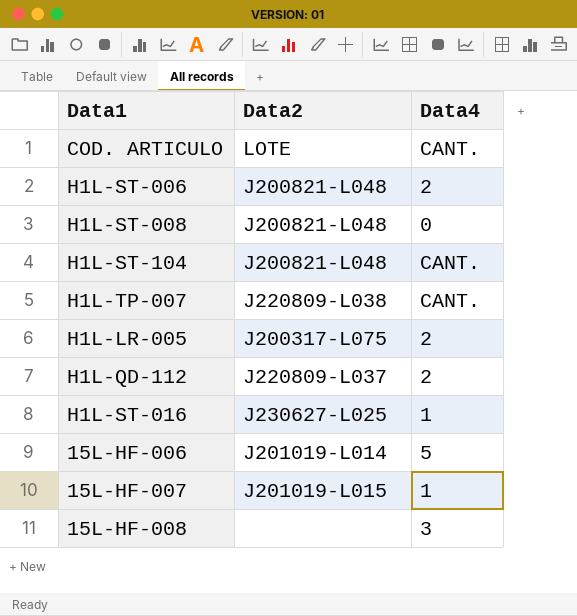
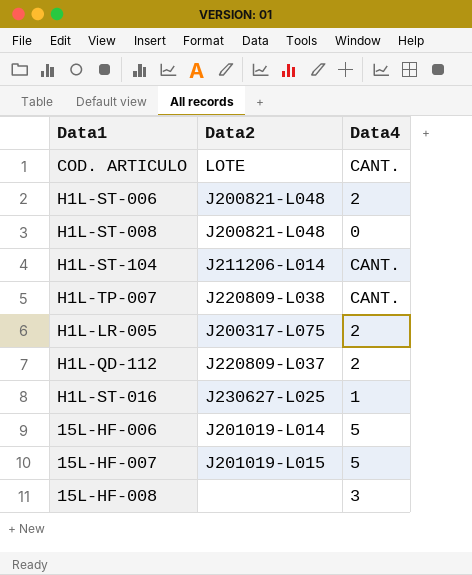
H1L-ST-104 | Data2: J200821-L048 -> J211206-L014
15L-HF-007 | Data4: 1 -> 5

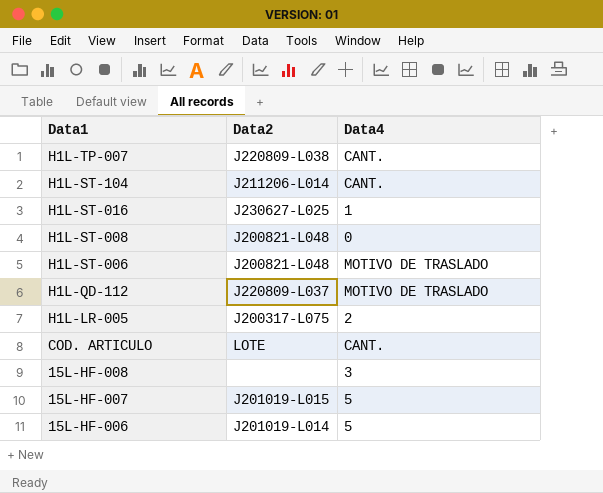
row order: none -> Data1 descending
H1L-ST-006 | Data4: 2 -> MOTIVO DE TRASLADO
H1L-QD-112 | Data4: 2 -> MOTIVO DE TRASLADO

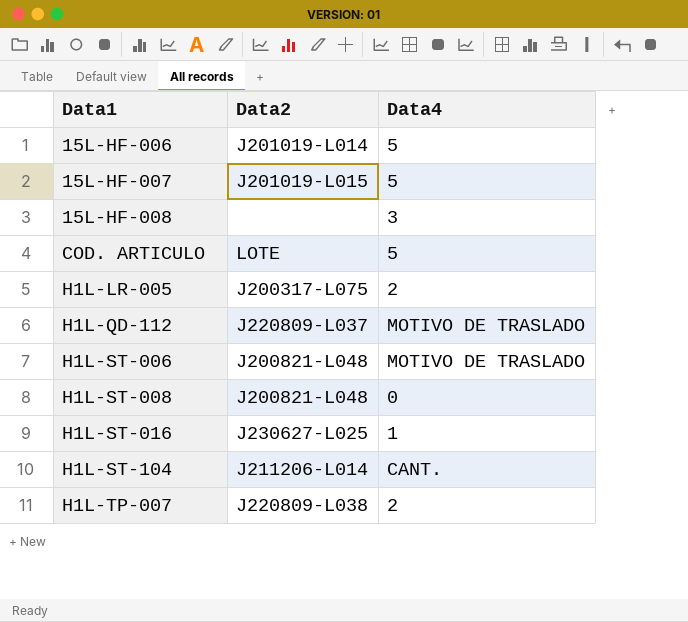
row order: Data1 descending -> Data1 ascending
COD. ARTICULO | Data4: CANT. -> 5
H1L-TP-007 | Data4: CANT. -> 2

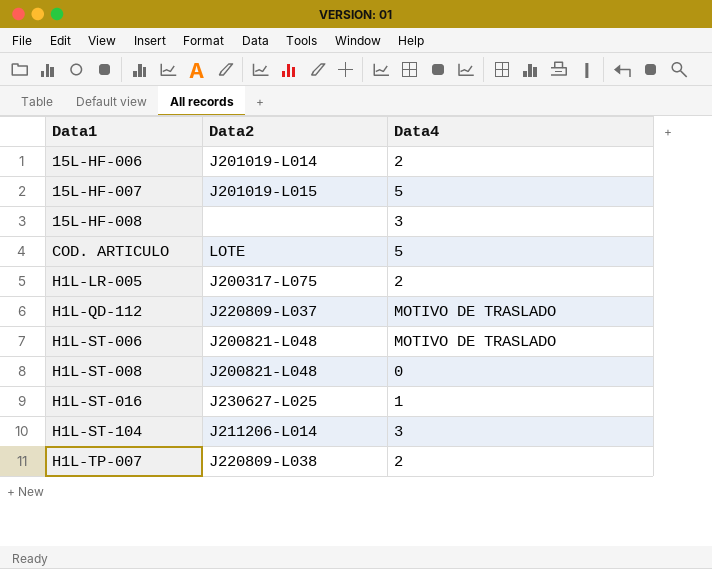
15L-HF-006 | Data4: 5 -> 2
H1L-ST-104 | Data4: CANT. -> 3

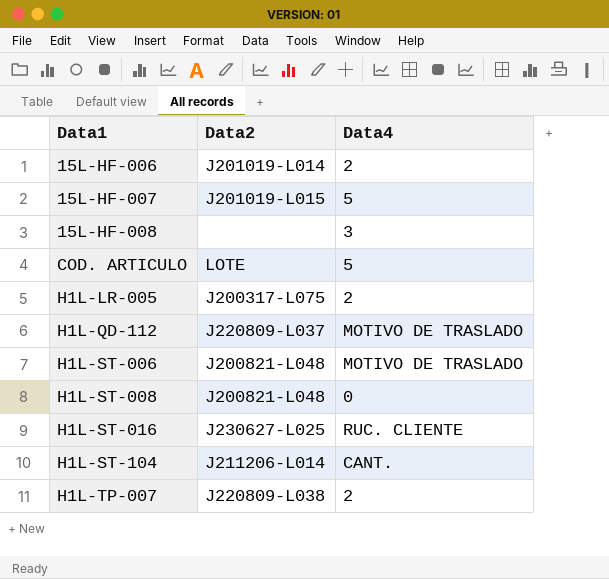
H1L-ST-016 | Data4: 1 -> RUC. CLIENTE
H1L-ST-104 | Data4: 3 -> CANT.

